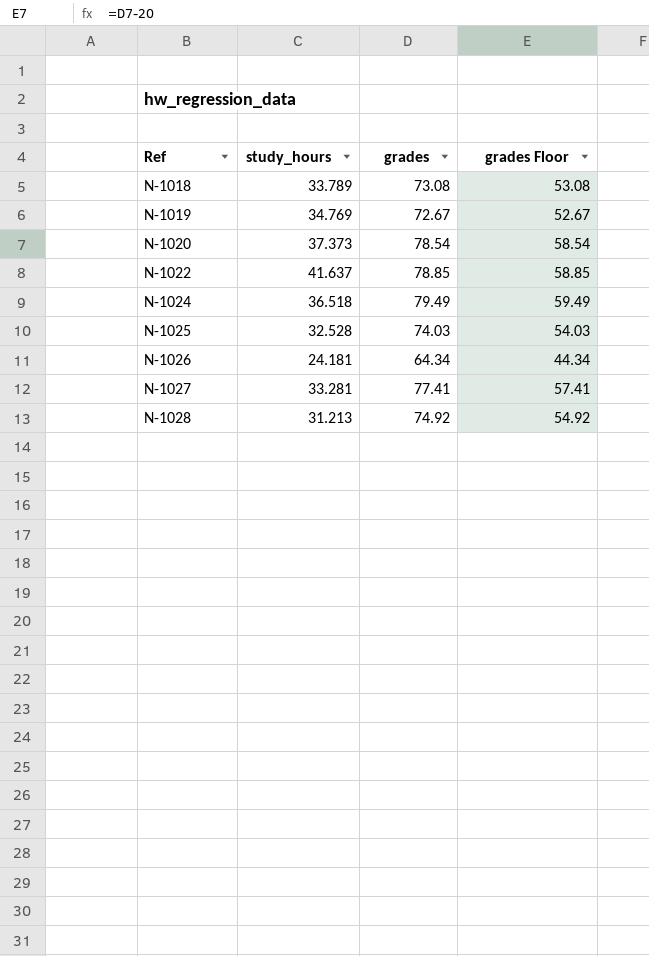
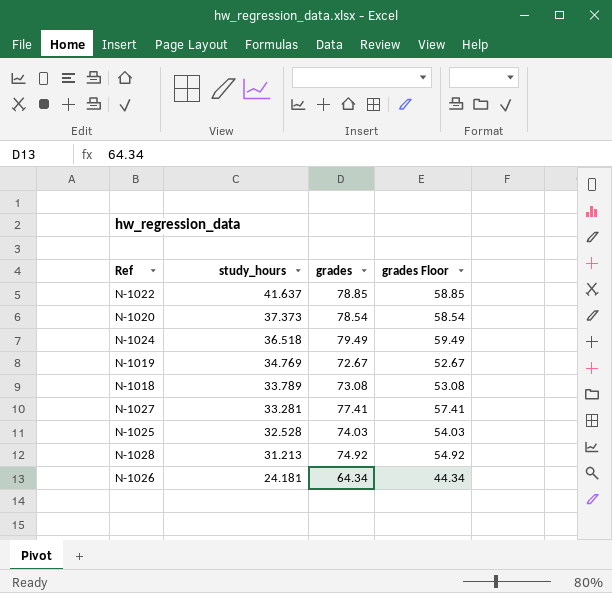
row order: Ref ascending -> study_hours descending

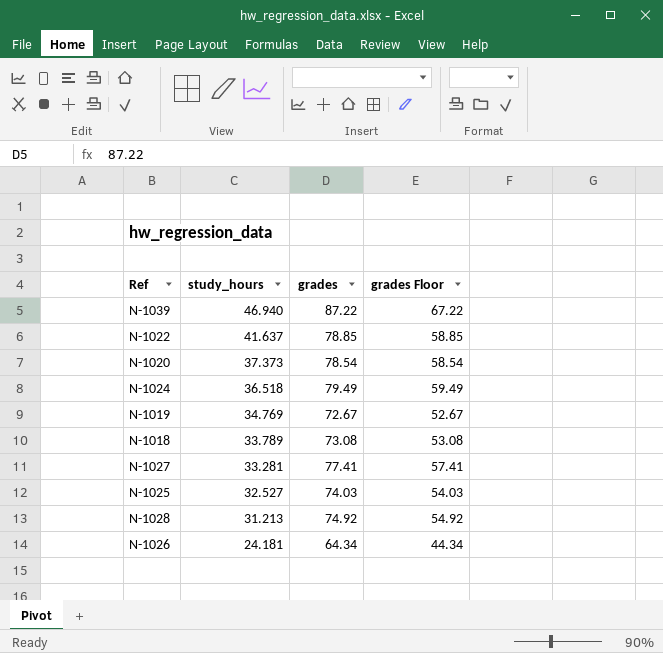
row N-1039: none -> 46.940 | 87.22 | 67.22
N-1025 | study_hours: 32.528 -> 32.527

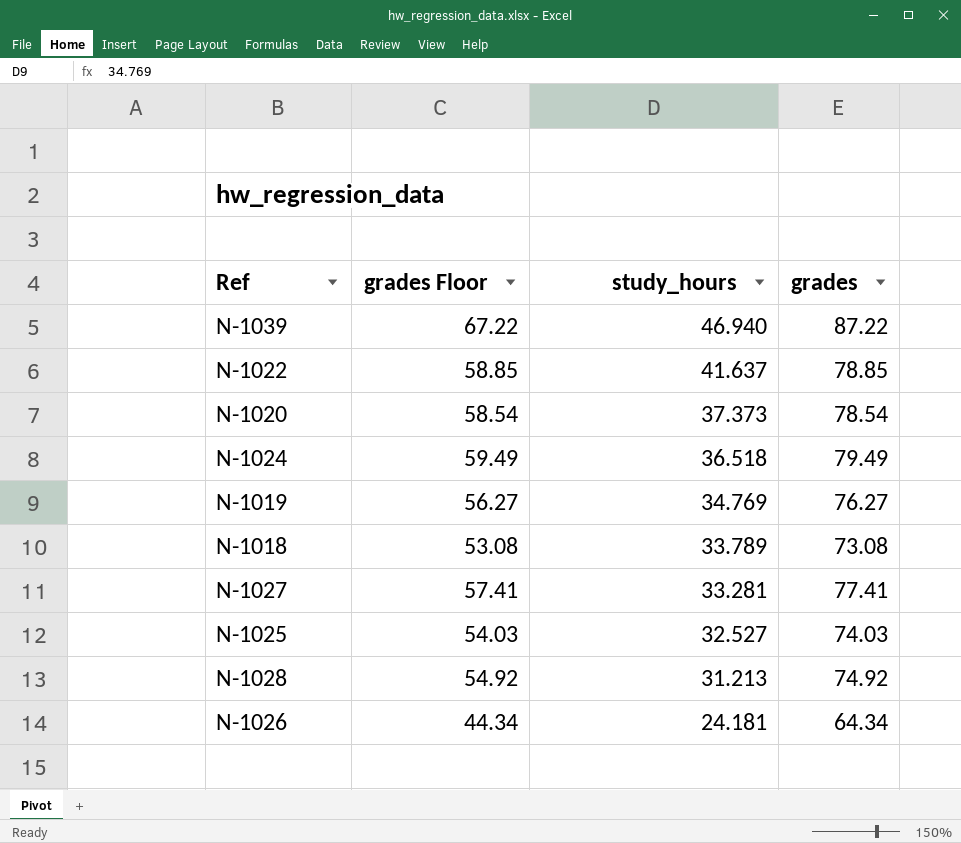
column grades Floor | position: 4 -> 2
N-1019 | grades Floor: 52.67 -> 56.27
N-1019 | grades: 72.67 -> 76.27

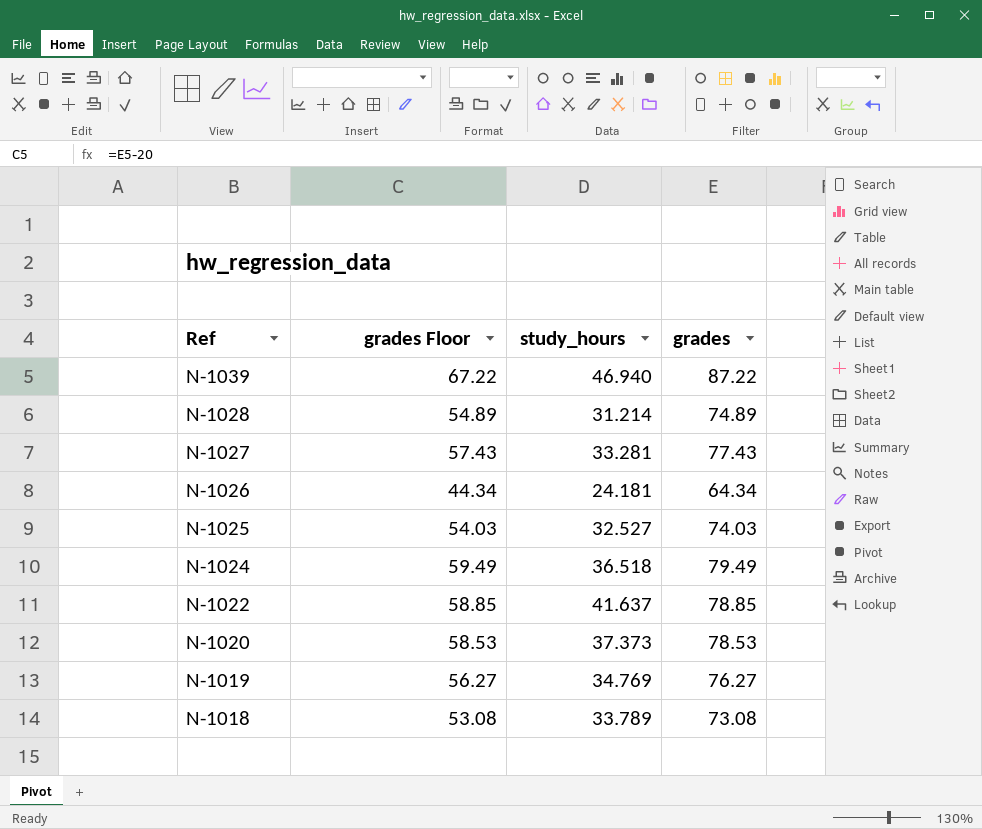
row order: study_hours descending -> Ref descending
N-1028 | grades Floor: 54.92 -> 54.89
N-1028 | study_hours: 31.213 -> 31.214
N-1028 | grades: 74.92 -> 74.89
N-1027 | grades Floor: 57.41 -> 57.43
N-1027 | grades: 77.41 -> 77.43
N-1020 | grades Floor: 58.54 -> 58.53
N-1020 | grades: 78.54 -> 78.53

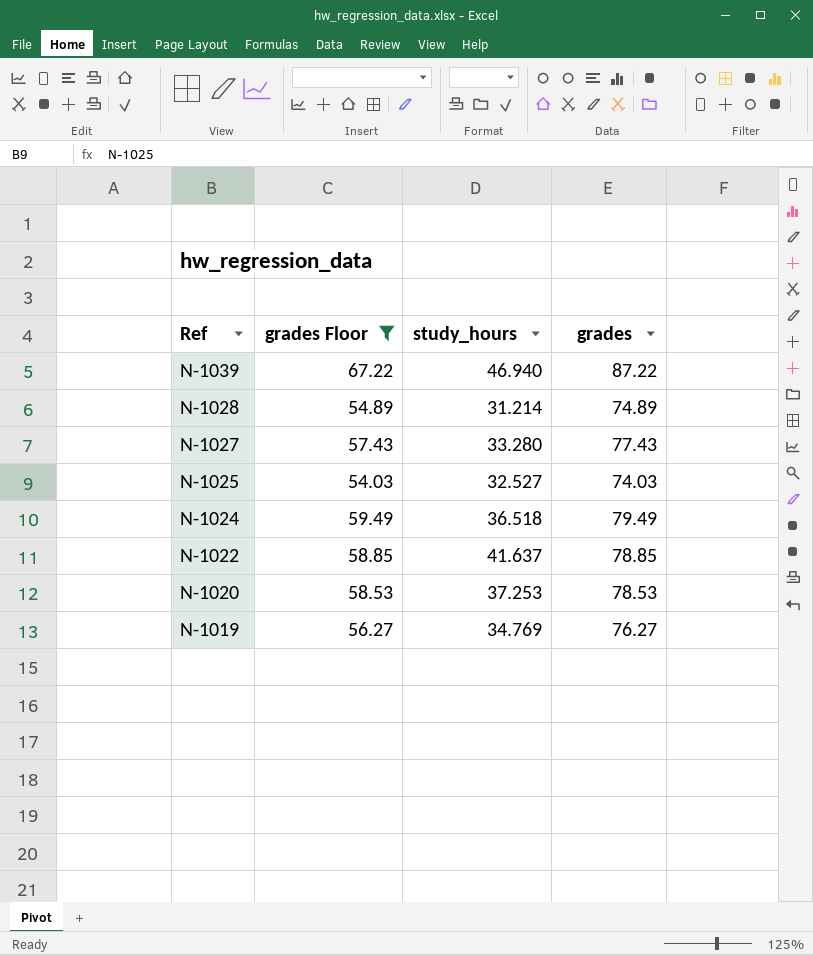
filter: none -> grades Floor >= 54.03
N-1027 | study_hours: 33.281 -> 33.280
N-1020 | study_hours: 37.373 -> 37.253

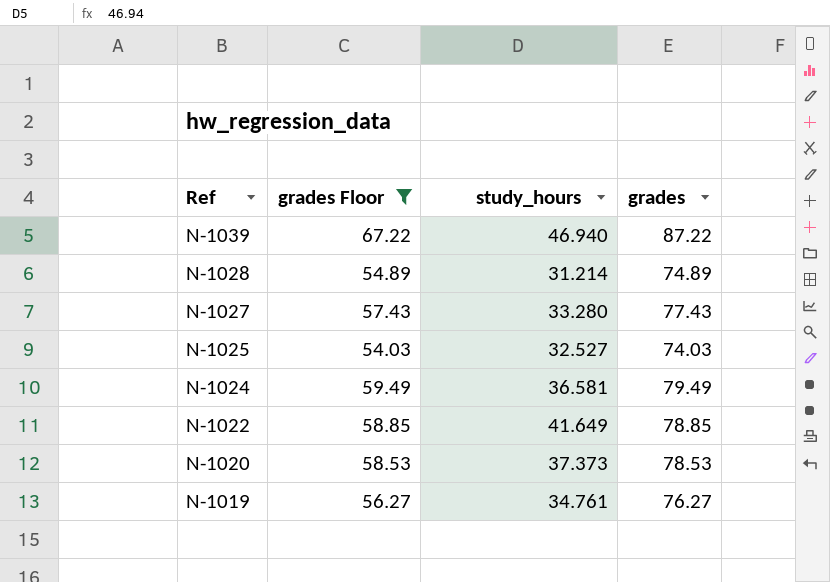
N-1024 | study_hours: 36.518 -> 36.581
N-1022 | study_hours: 41.637 -> 41.649
N-1020 | study_hours: 37.253 -> 37.373
N-1019 | study_hours: 34.769 -> 34.761

